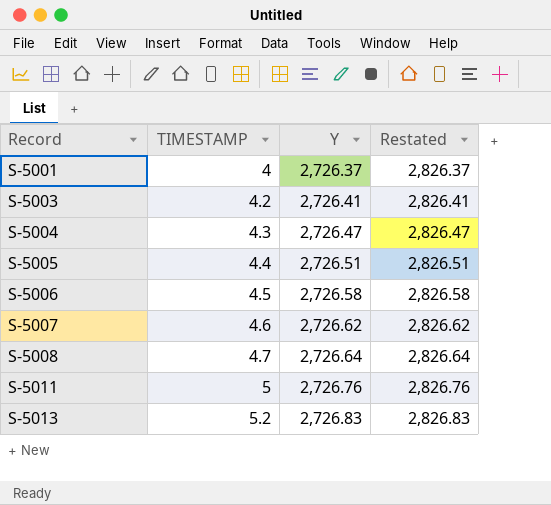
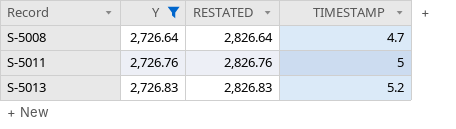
filter: none -> Y >= 2,726.64
column name: Restated -> RESTATED
column TIMESTAMP | position: 2 -> 4

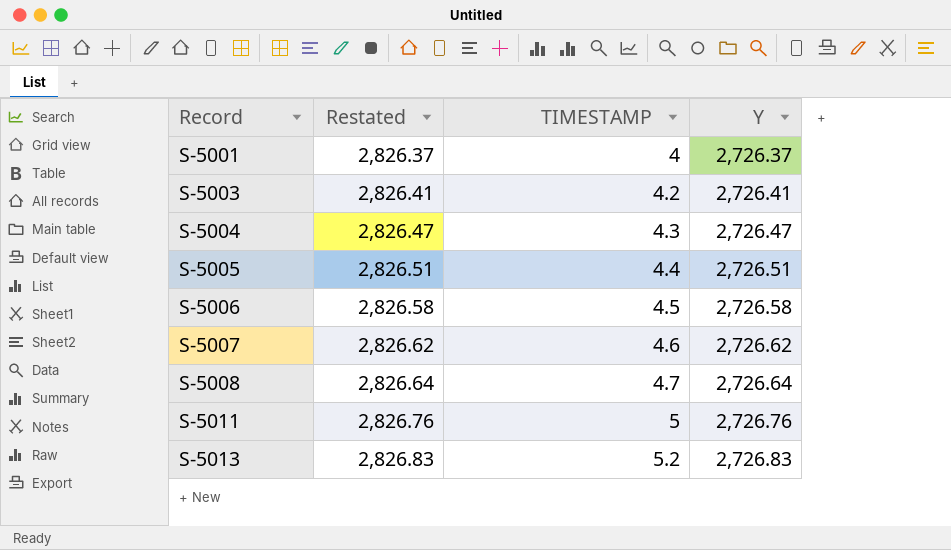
filter: Y >= 2,726.64 -> none
column name: RESTATED -> Restated
column Y | position: 2 -> 4

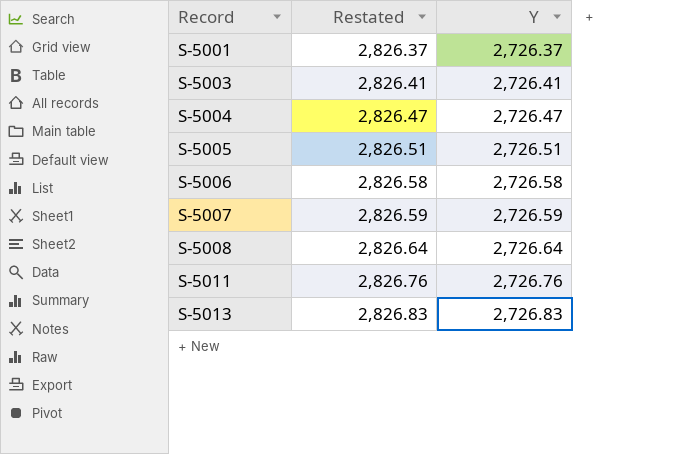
column TIMESTAMP | position: 3 -> none
S-5007 | Restated: 2,826.62 -> 2,826.59
S-5007 | Y: 2,726.62 -> 2,726.59

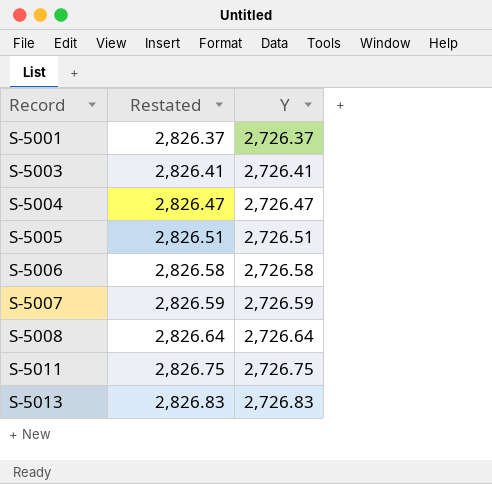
S-5011 | Restated: 2,826.76 -> 2,826.75
S-5011 | Y: 2,726.76 -> 2,726.75

